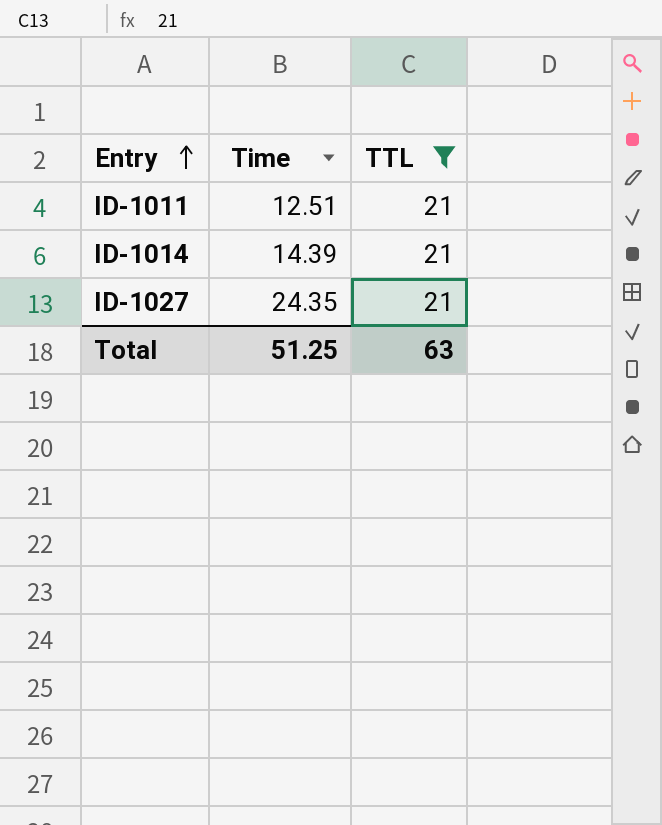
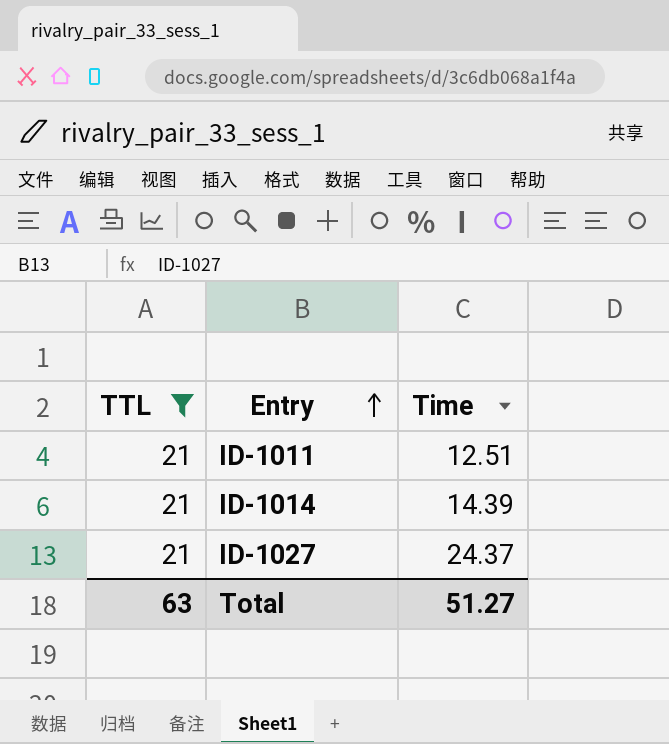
column TTL | position: 3 -> 1
ID-1027 | Time: 24.35 -> 24.37
Total | Time: 51.25 -> 51.27

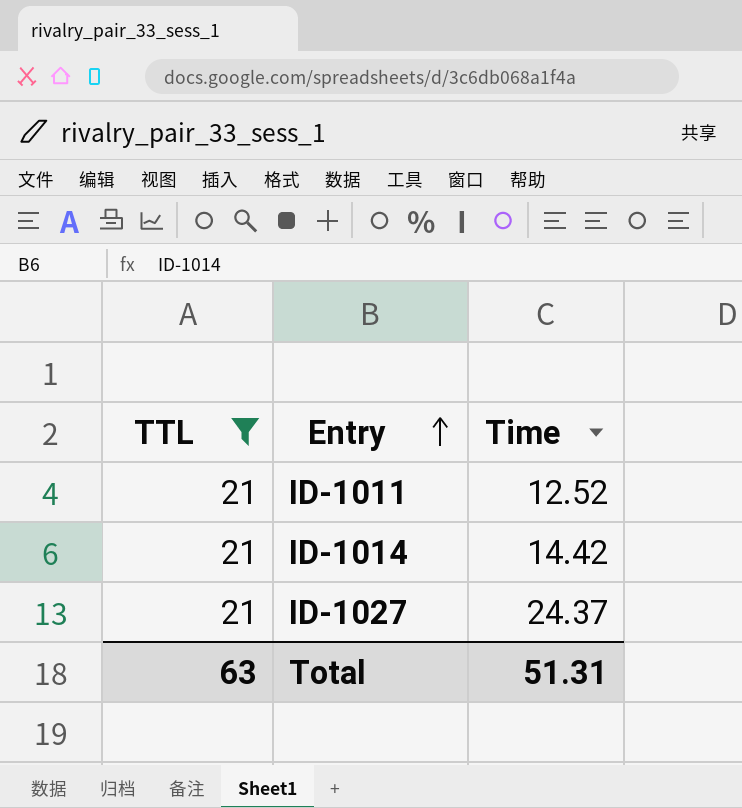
ID-1011 | Time: 12.51 -> 12.52
ID-1014 | Time: 14.39 -> 14.42
Total | Time: 51.27 -> 51.31

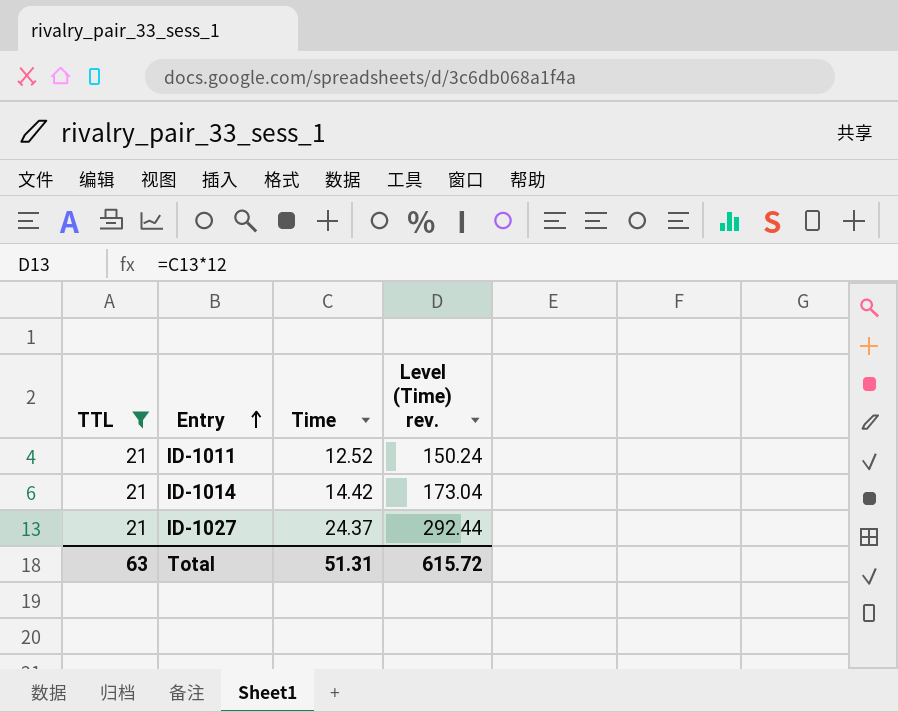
column Level (Time) rev. | formula: none -> [Time] * 12

